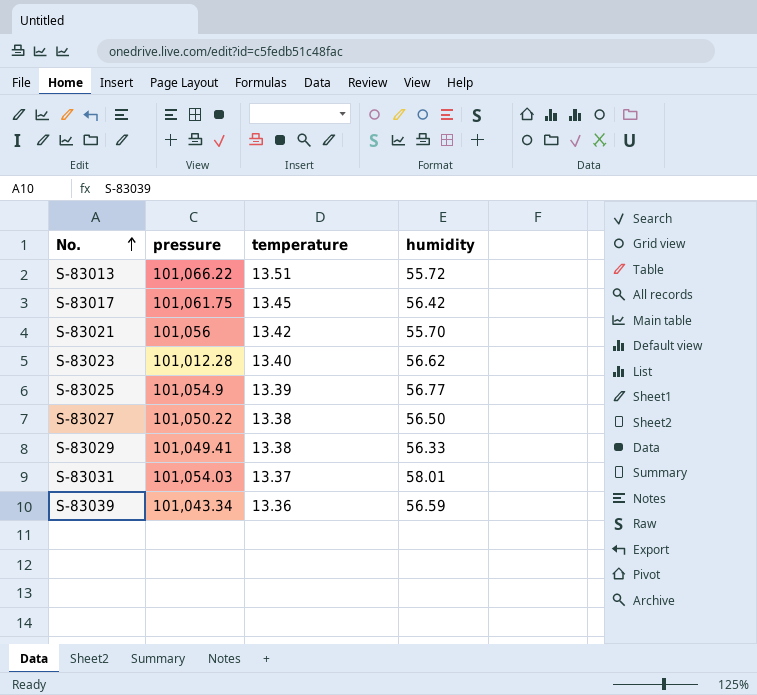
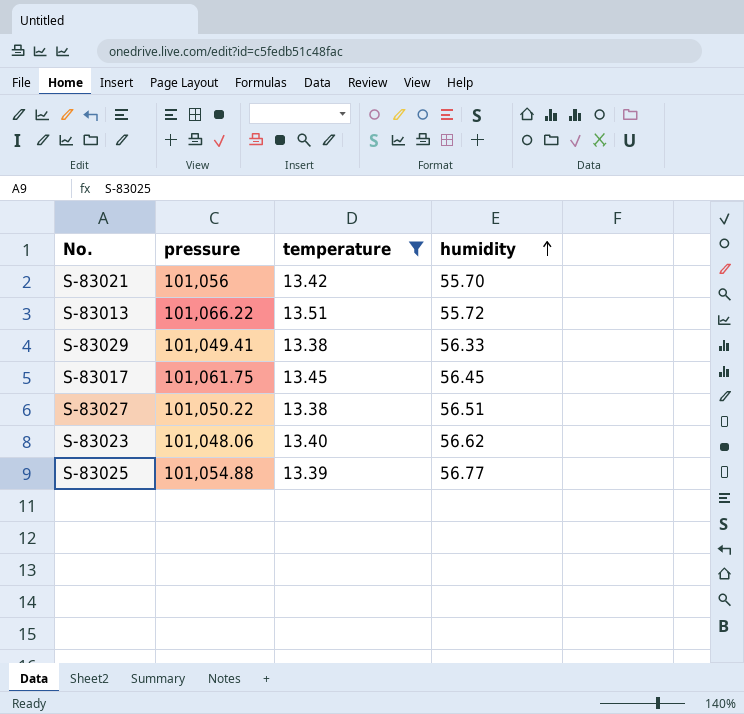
filter: none -> temperature >= 13.38
row order: No. ascending -> humidity ascending
S-83017 | humidity: 56.42 -> 56.45
S-83027 | humidity: 56.50 -> 56.51
S-83023 | pressure: 101,012.28 -> 101,048.06
S-83025 | pressure: 101,054.9 -> 101,054.88

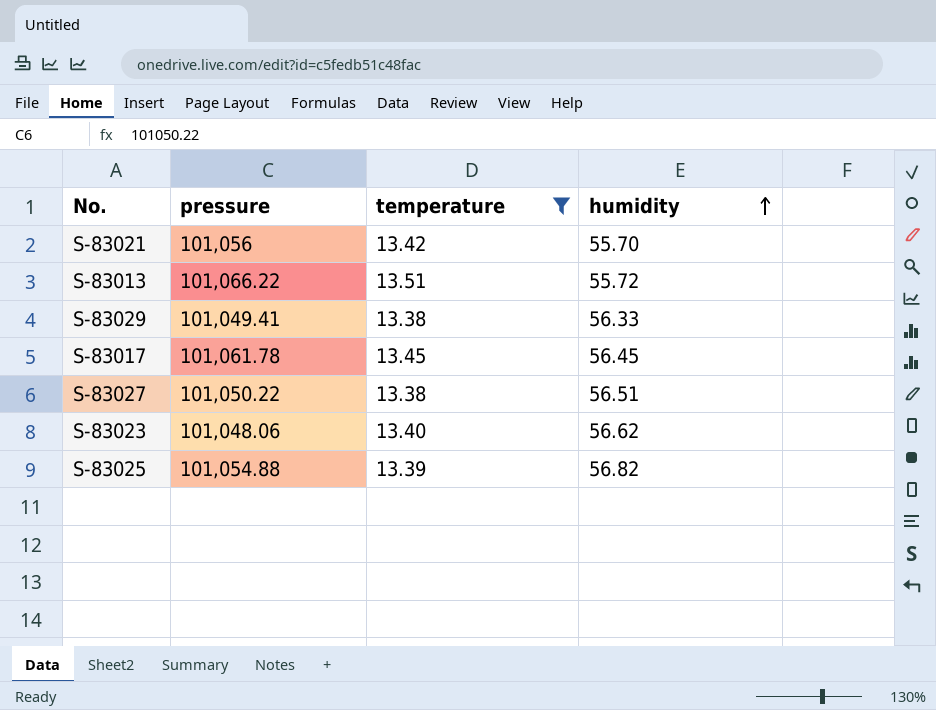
S-83017 | pressure: 101,061.75 -> 101,061.78
S-83025 | humidity: 56.77 -> 56.82

